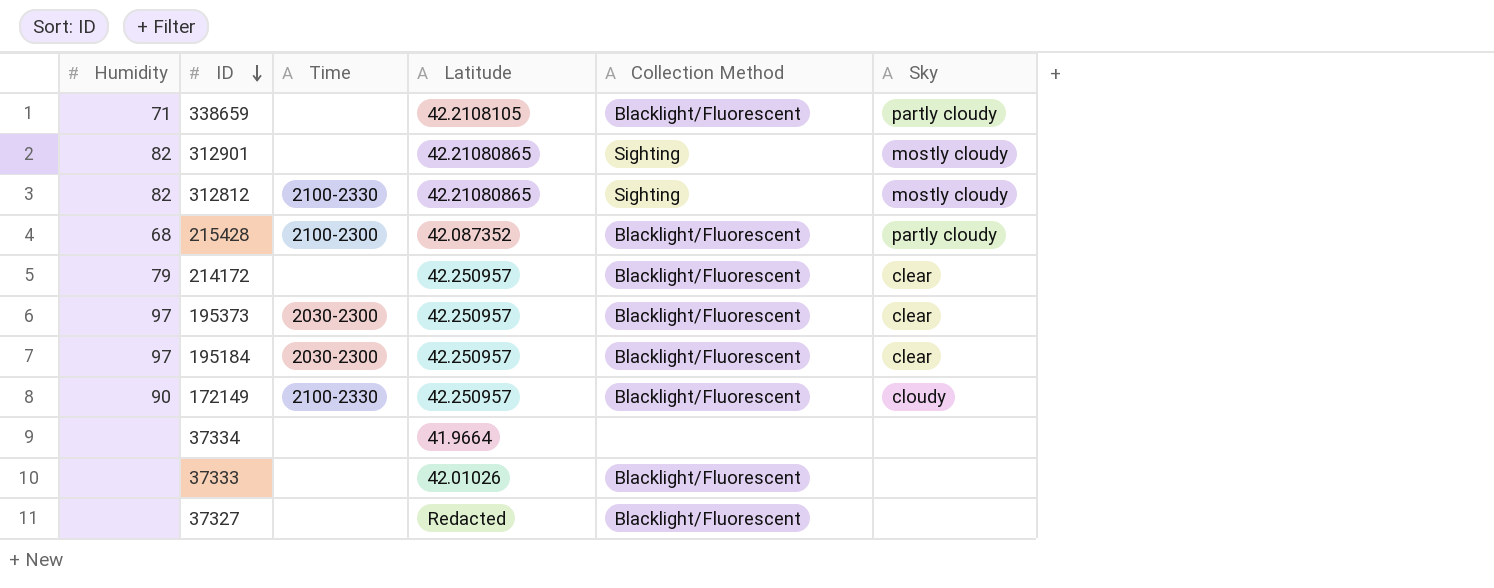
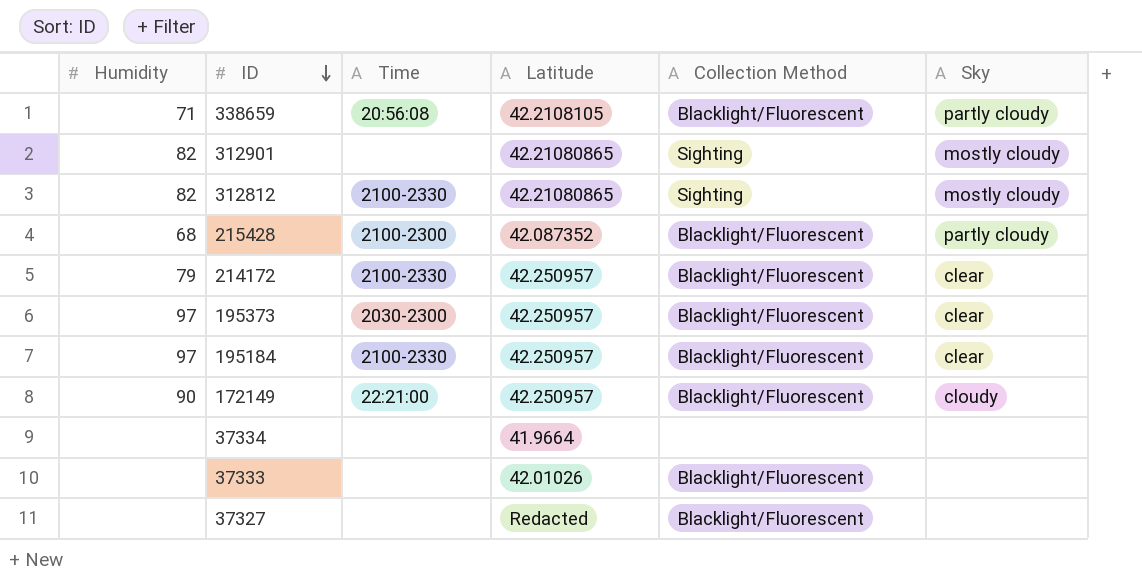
338659 | Time: none -> 20:56:08
214172 | Time: none -> 2100-2330
195184 | Time: 2030-2300 -> 2100-2330
172149 | Time: 2100-2330 -> 22:21:00

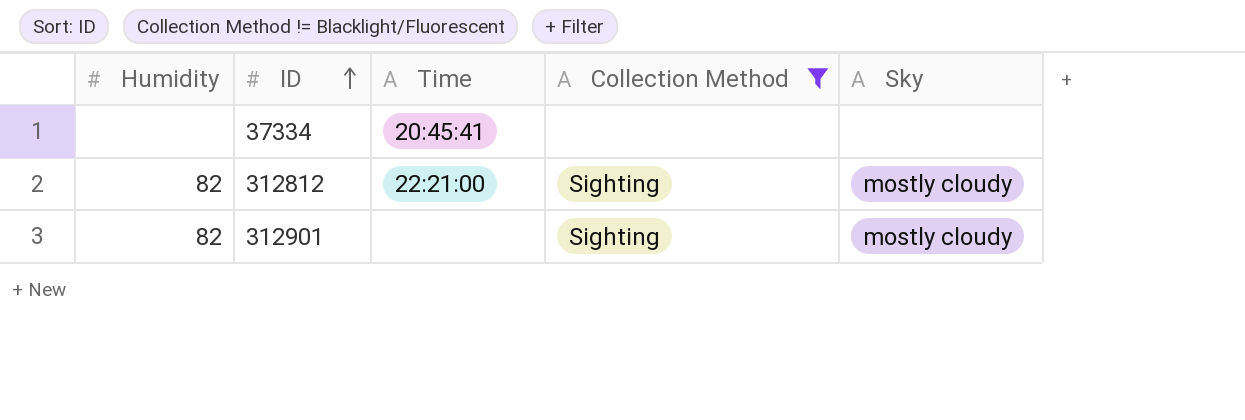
filter: none -> Collection Method != Blacklight/Fluorescent
row order: ID descending -> ID ascending
column Latitude | position: 4 -> none
37334 | Time: none -> 20:45:41
312812 | Time: 2100-2330 -> 22:21:00

